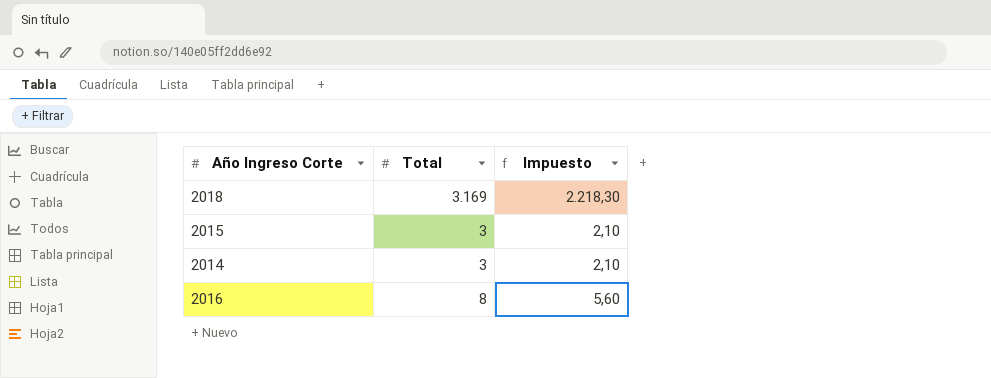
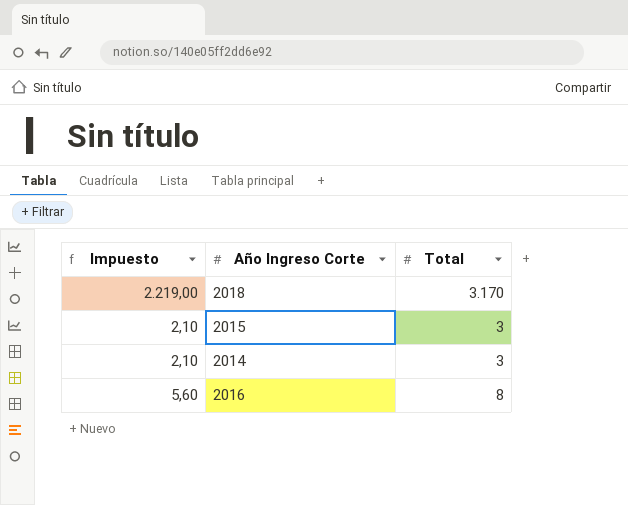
column Impuesto | position: 3 -> 1
2018 | Impuesto: 2.218,30 -> 2.219,00
2018 | Total: 3.169 -> 3.170

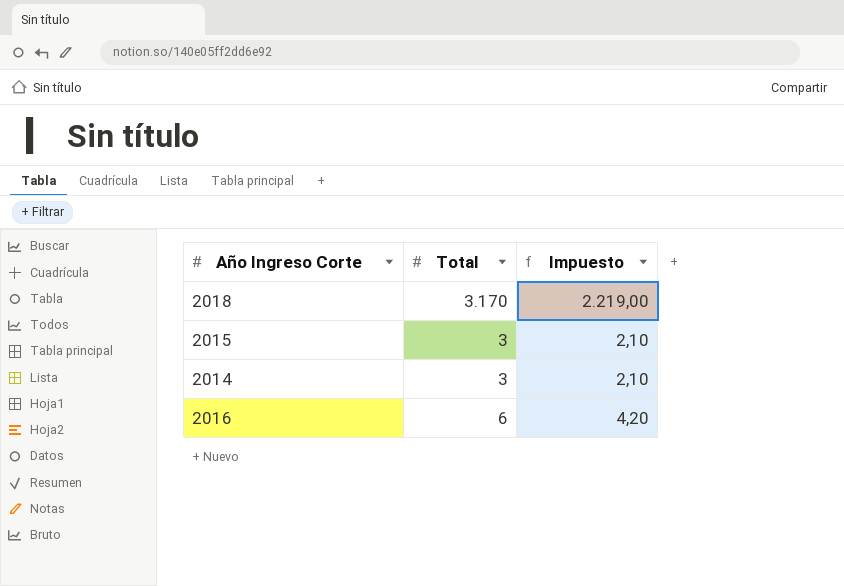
column Impuesto | position: 1 -> 3
2016 | Total: 8 -> 6
2016 | Impuesto: 5,60 -> 4,20

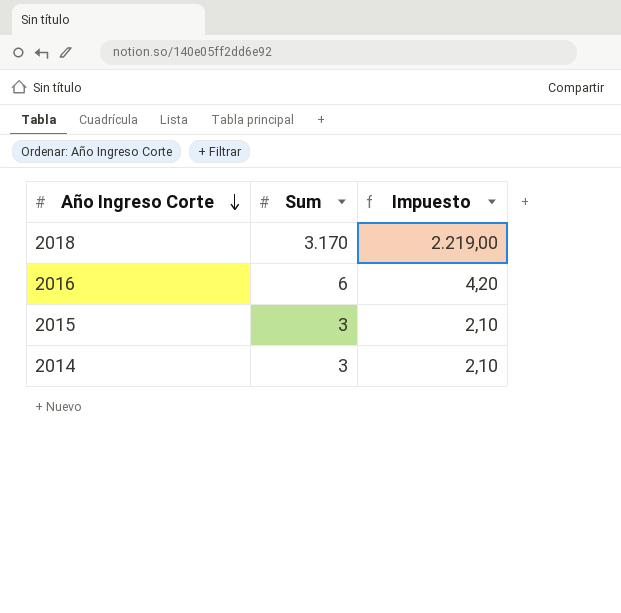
row order: none -> Año Ingreso Corte descending
column name: Total -> Sum

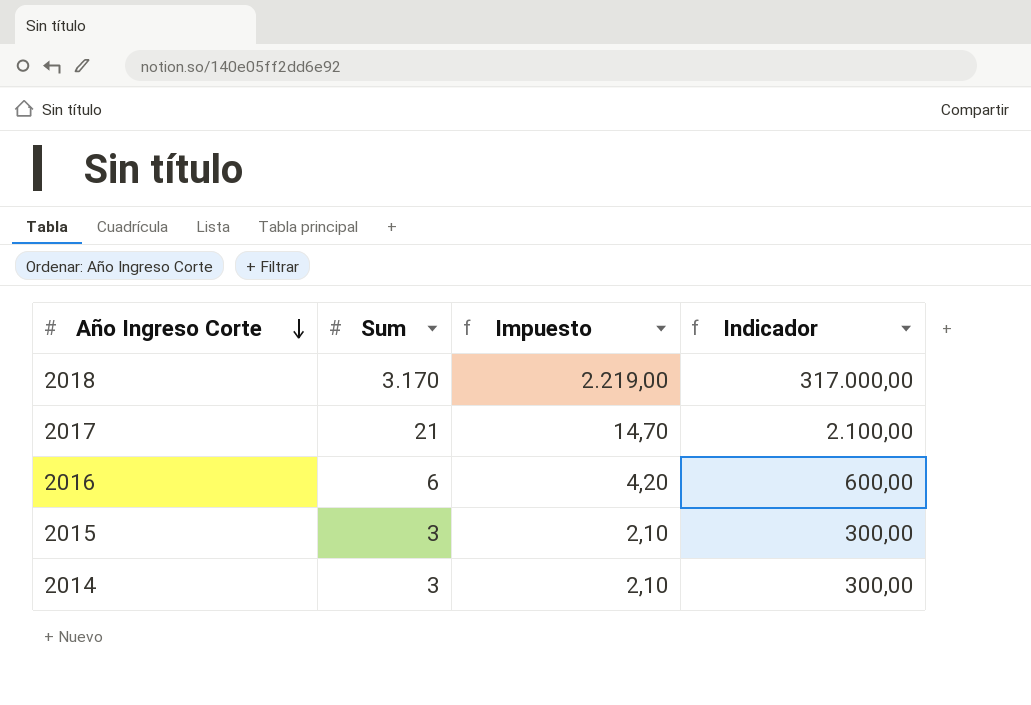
column Indicador | formula: none -> [Sum] * 100
row 2017: none -> 21 | 14,70 | 2.100,00

